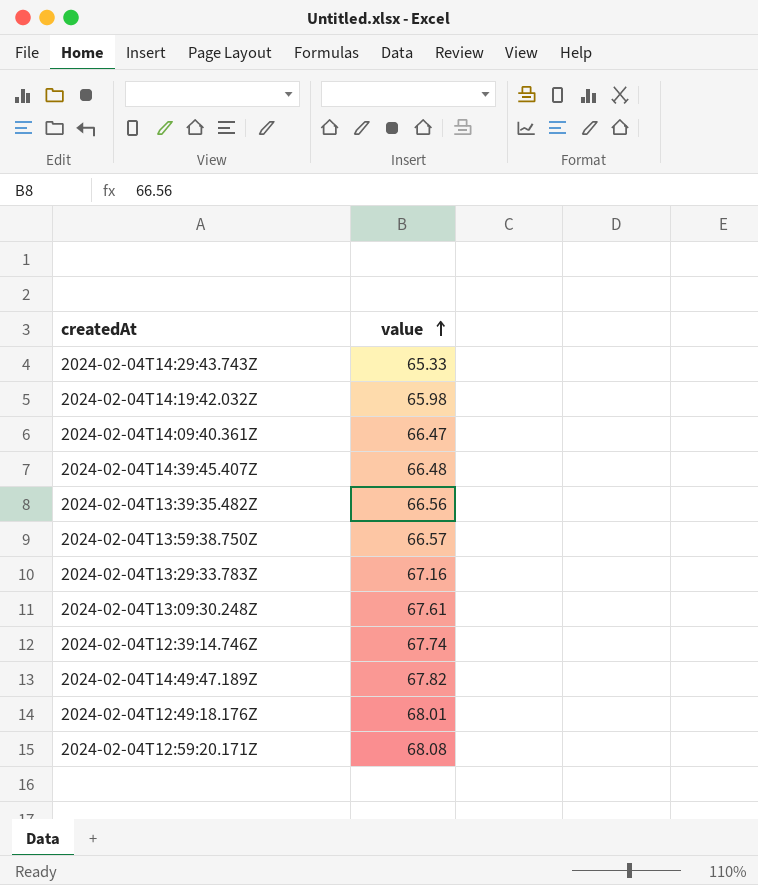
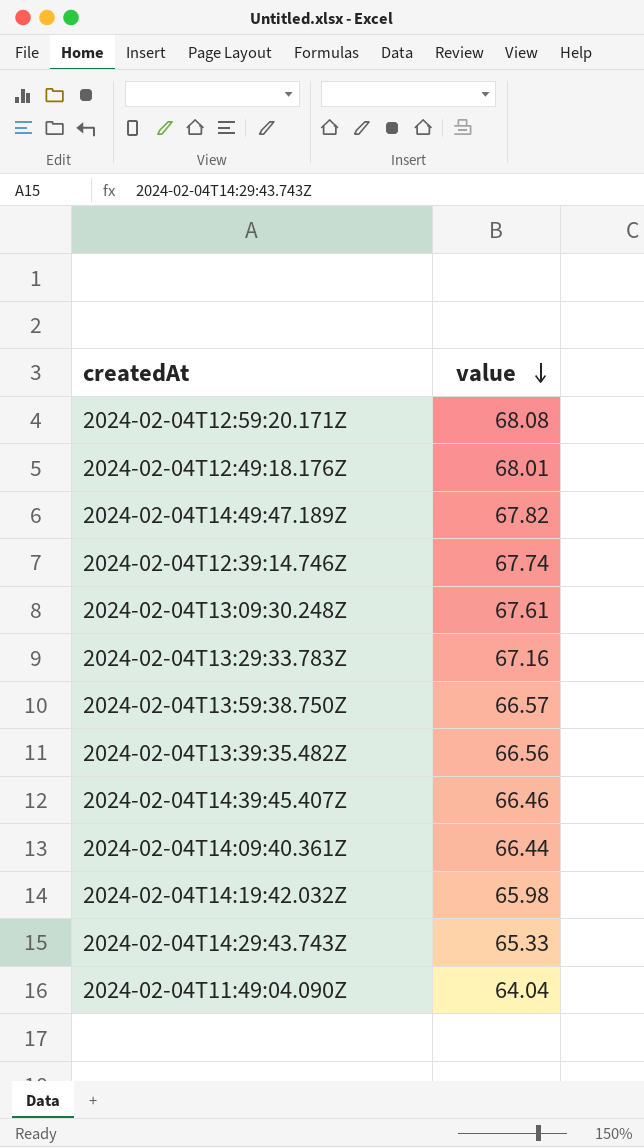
row order: value ascending -> value descending
2024-02-04T14:39:45.407Z | value: 66.48 -> 66.46
2024-02-04T14:09:40.361Z | value: 66.47 -> 66.44
row 2024-02-04T11:49:04.090Z: none -> 64.04

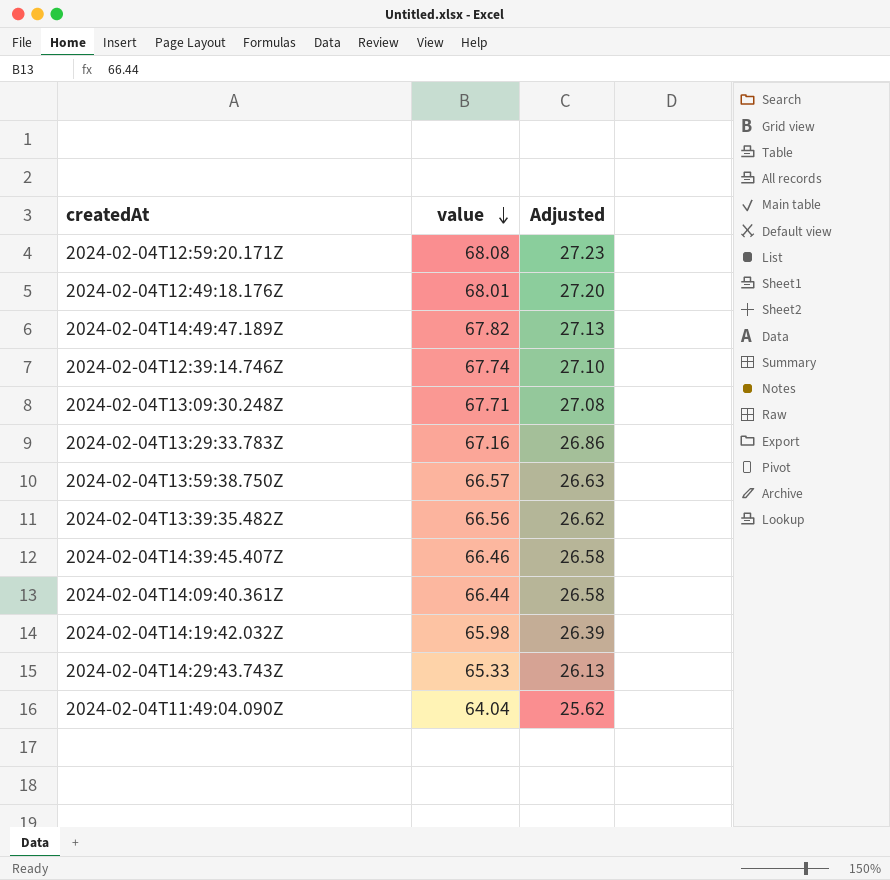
column Adjusted | formula: none -> [value] * 0.4
2024-02-04T13:09:30.248Z | value: 67.61 -> 67.71

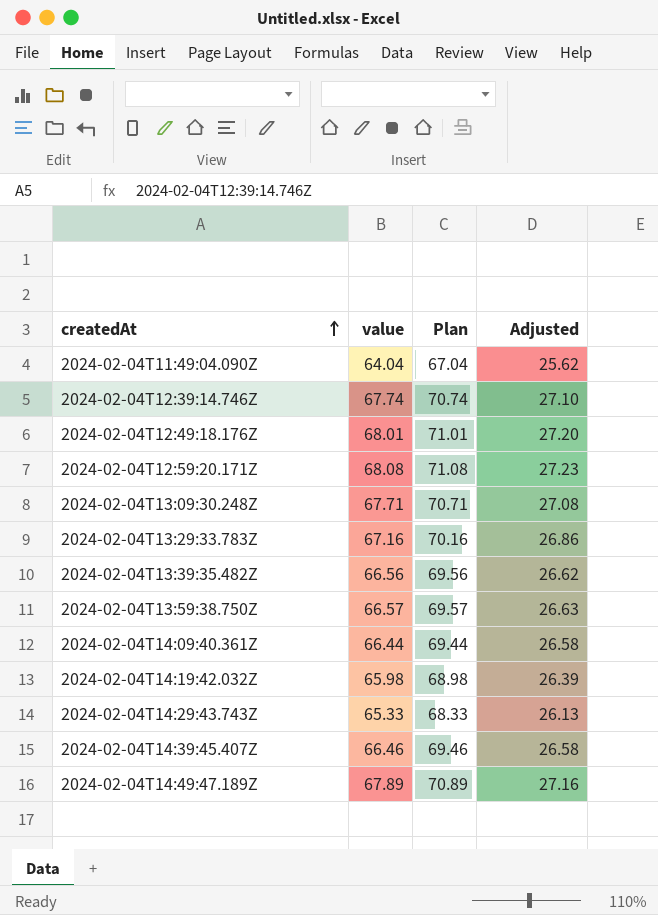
row order: value descending -> createdAt ascending
column Plan | formula: none -> [value] + 3
2024-02-04T14:49:47.189Z | value: 67.82 -> 67.89
2024-02-04T14:49:47.189Z | Adjusted: 27.13 -> 27.16

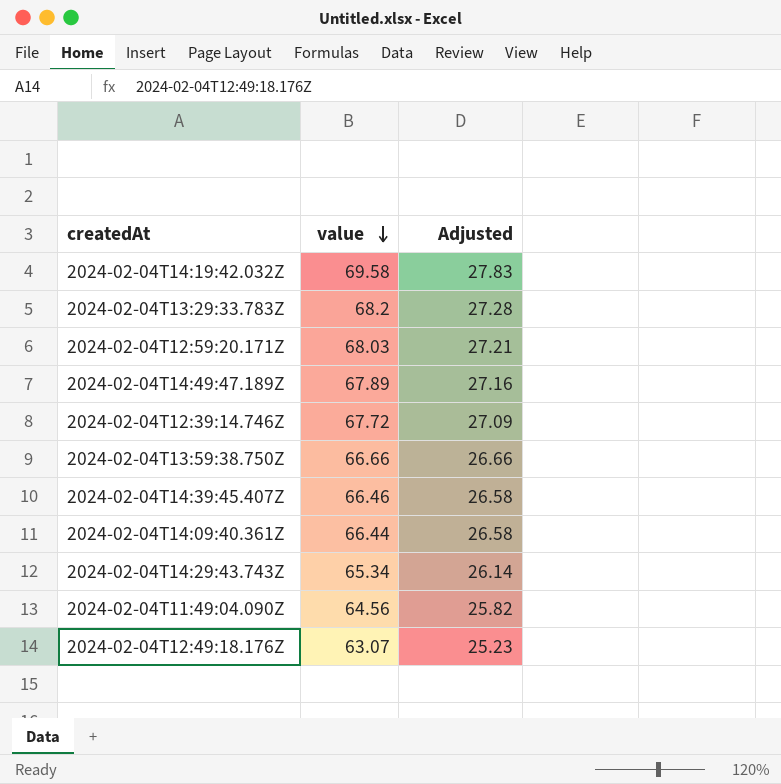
row order: createdAt ascending -> value descending
column Plan | formula: [value] + 3 -> none
row 2024-02-04T13:09:30.248Z: 67.71 | 70.71 | 27.08 -> none
row 2024-02-04T13:39:35.482Z: 66.56 | 69.56 | 26.62 -> none
2024-02-04T14:19:42.032Z | value: 65.98 -> 69.58
2024-02-04T14:19:42.032Z | Adjusted: 26.39 -> 27.83
2024-02-04T13:29:33.783Z | value: 67.16 -> 68.2
2024-02-04T13:29:33.783Z | Adjusted: 26.86 -> 27.28
2024-02-04T12:59:20.171Z | value: 68.08 -> 68.03
2024-02-04T12:59:20.171Z | Adjusted: 27.23 -> 27.21
2024-02-04T12:39:14.746Z | value: 67.74 -> 67.72
2024-02-04T12:39:14.746Z | Adjusted: 27.10 -> 27.09
2024-02-04T13:59:38.750Z | value: 66.57 -> 66.66
2024-02-04T13:59:38.750Z | Adjusted: 26.63 -> 26.66
2024-02-04T14:29:43.743Z | value: 65.33 -> 65.34
2024-02-04T14:29:43.743Z | Adjusted: 26.13 -> 26.14
2024-02-04T11:49:04.090Z | value: 64.04 -> 64.56
2024-02-04T11:49:04.090Z | Adjusted: 25.62 -> 25.82
2024-02-04T12:49:18.176Z | value: 68.01 -> 63.07
2024-02-04T12:49:18.176Z | Adjusted: 27.20 -> 25.23

